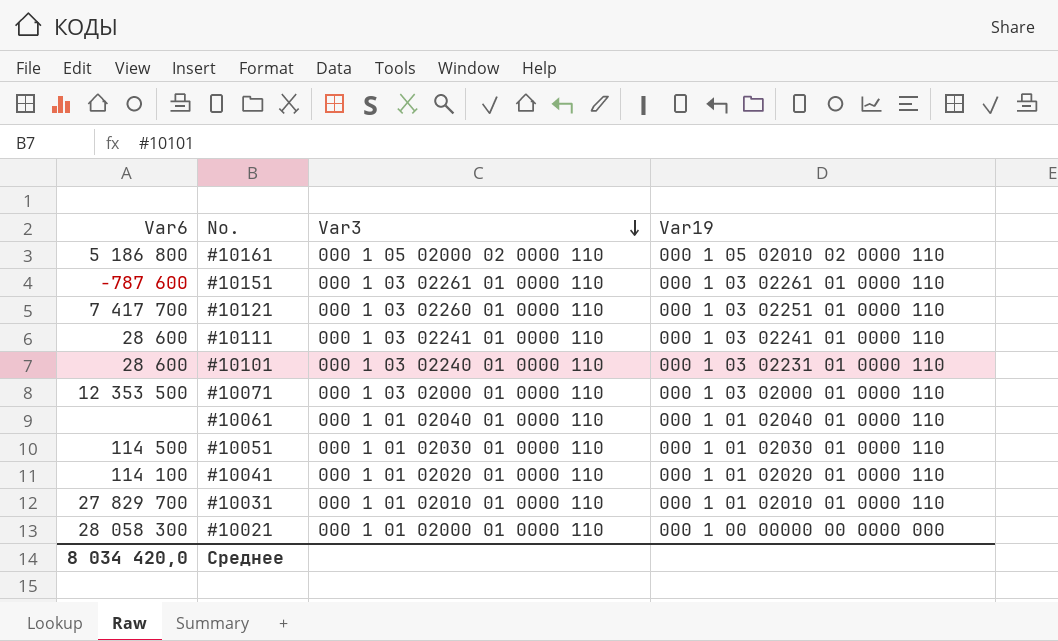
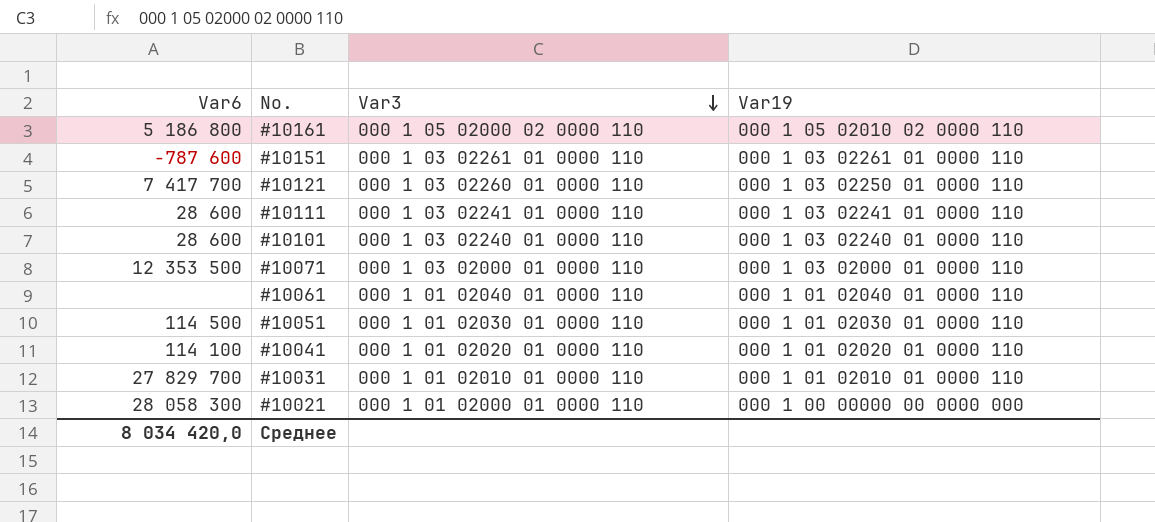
#10121 | Var19: 000 1 03 02251 01 0000 110 -> 000 1 03 02250 01 0000 110
#10101 | Var19: 000 1 03 02231 01 0000 110 -> 000 1 03 02240 01 0000 110

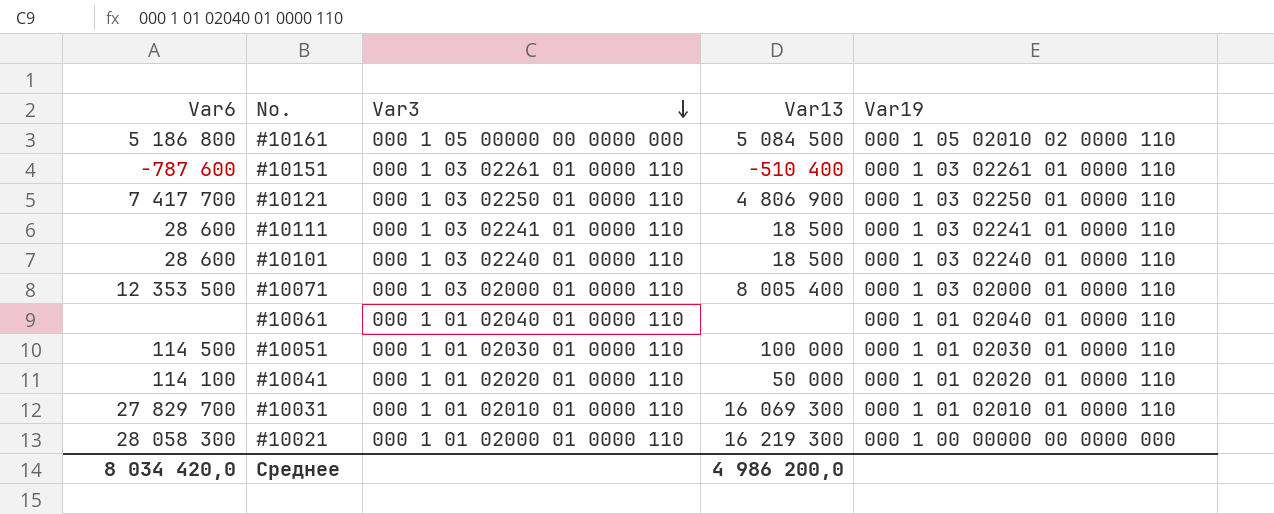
column Var13 | position: none -> 4
#10161 | Var3: 000 1 05 02000 02 0000 110 -> 000 1 05 00000 00 0000 000
#10121 | Var3: 000 1 03 02260 01 0000 110 -> 000 1 03 02250 01 0000 110

